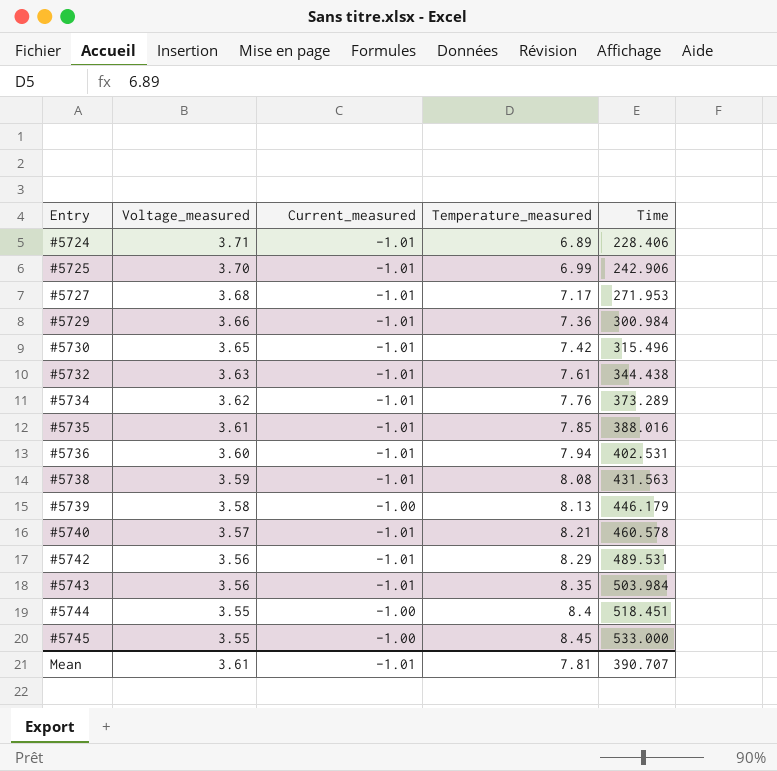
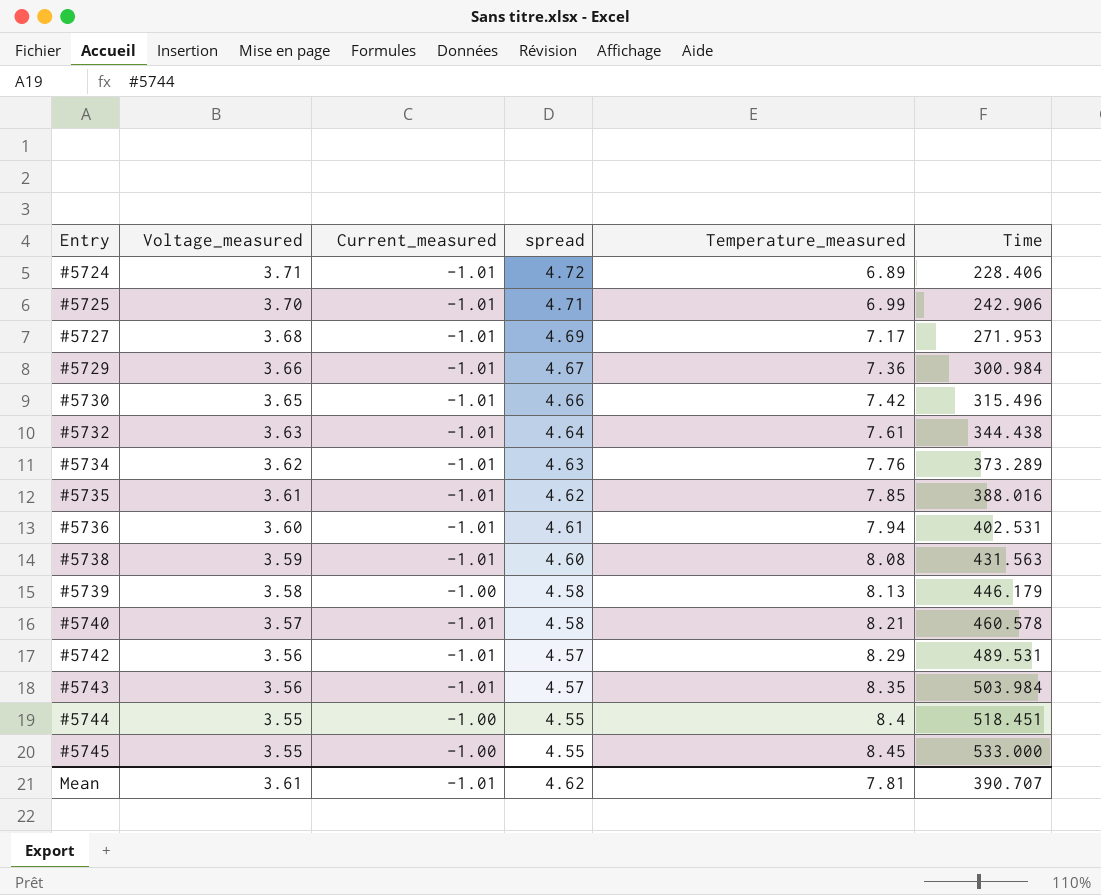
column spread | formula: none -> [Voltage_measured] - [Current_measured]

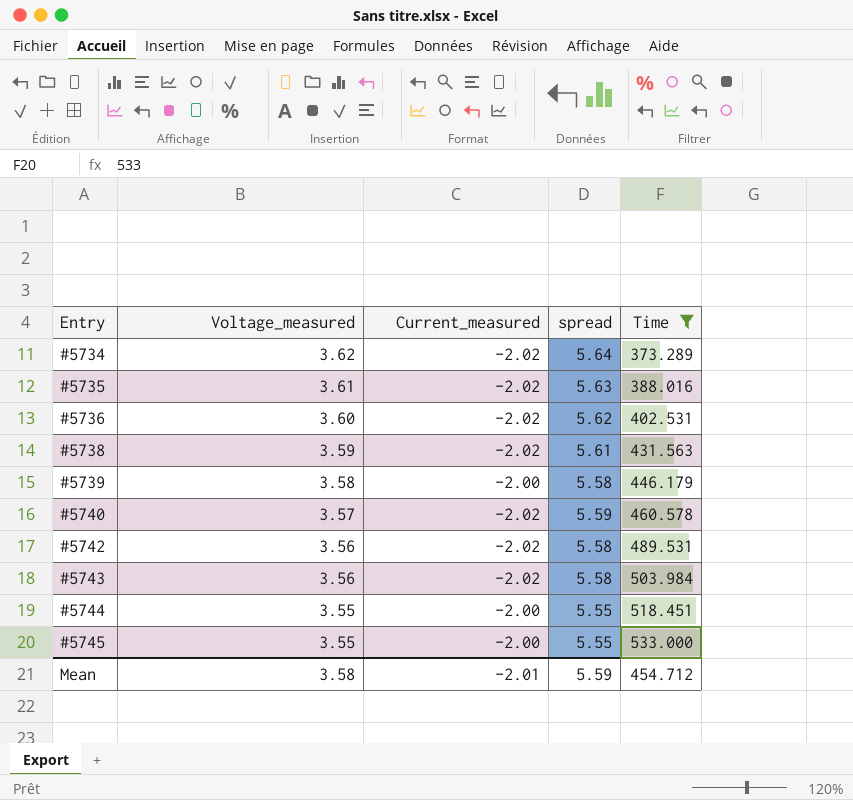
filter: none -> Time >= 373.289
column Temperature_measured | position: 5 -> none
#5734 | Current_measured: -1.01 -> -2.02
#5734 | spread: 4.63 -> 5.64
#5735 | Current_measured: -1.01 -> -2.02
#5735 | spread: 4.62 -> 5.63
#5736 | Current_measured: -1.01 -> -2.02
#5736 | spread: 4.61 -> 5.62
#5738 | Current_measured: -1.01 -> -2.02
#5738 | spread: 4.60 -> 5.61
#5739 | Current_measured: -1.00 -> -2.00
#5739 | spread: 4.58 -> 5.58
#5740 | Current_measured: -1.01 -> -2.02
#5740 | spread: 4.58 -> 5.59
#5742 | Current_measured: -1.01 -> -2.02
#5742 | spread: 4.57 -> 5.58
#5743 | Current_measured: -1.01 -> -2.02
#5743 | spread: 4.57 -> 5.58
#5744 | Current_measured: -1.00 -> -2.00
#5744 | spread: 4.55 -> 5.55
#5745 | Current_measured: -1.00 -> -2.00
#5745 | spread: 4.55 -> 5.55
Mean | Voltage_measured: 3.61 -> 3.58
Mean | Current_measured: -1.01 -> -2.01
Mean | spread: 4.62 -> 5.59
Mean | Time: 390.707 -> 454.712

